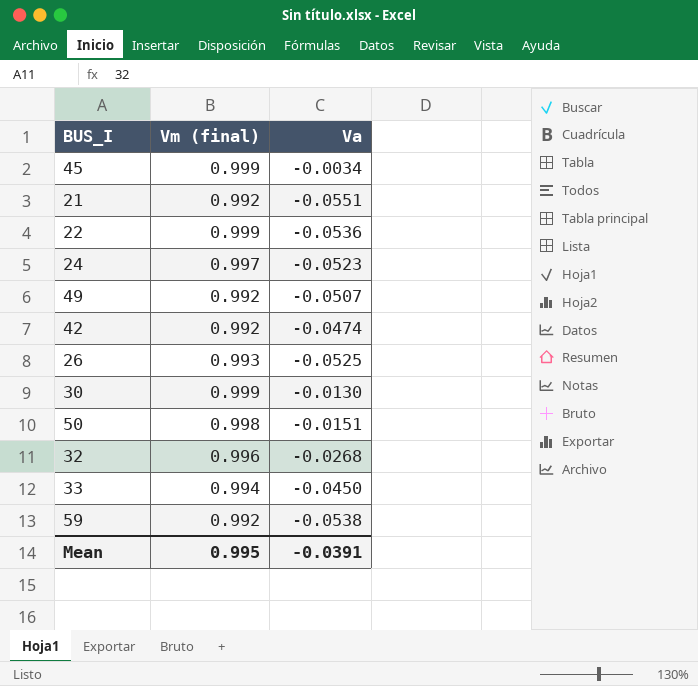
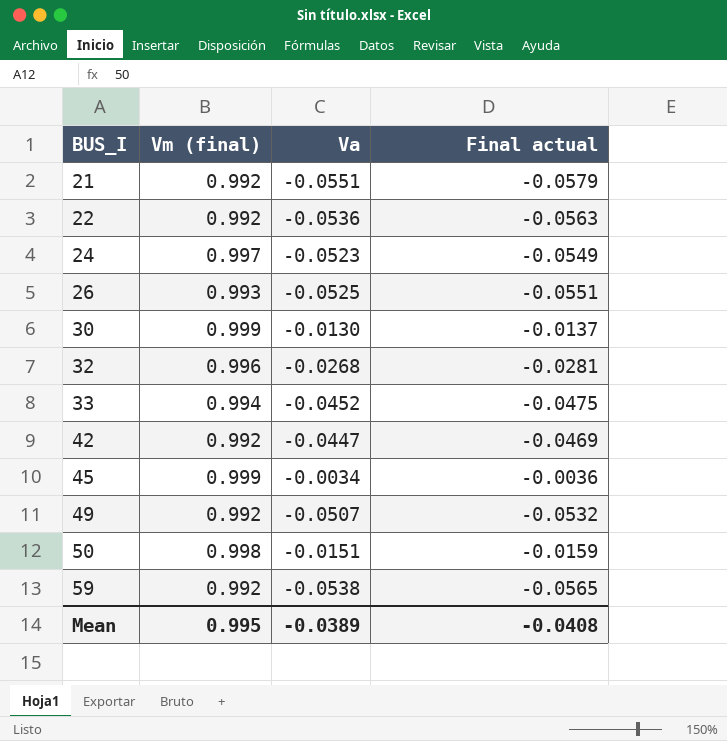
row order: none -> BUS_I ascending
column Final actual | formula: none -> [Va] * 1.05
22 | Vm (final): 0.999 -> 0.992
33 | Va: -0.0450 -> -0.0452
42 | Va: -0.0474 -> -0.0447
Mean | Va: -0.0391 -> -0.0389

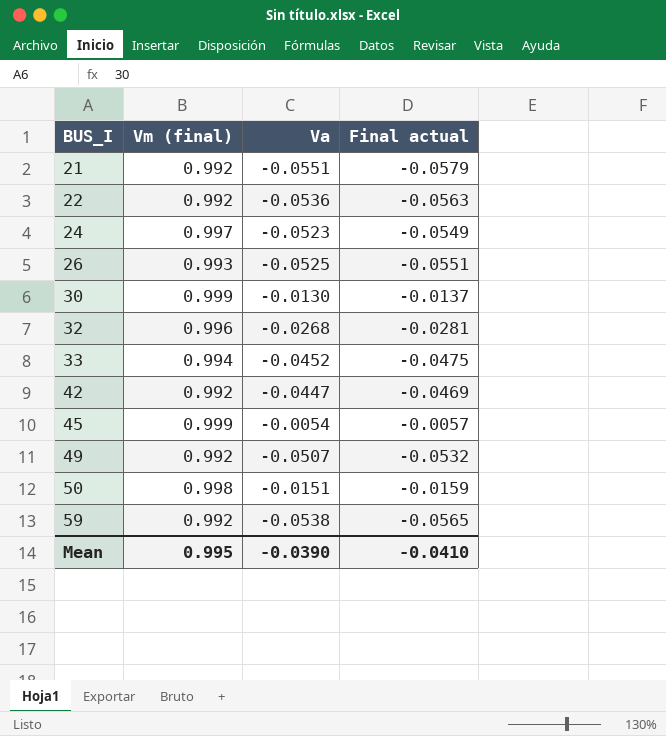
45 | Va: -0.0034 -> -0.0054
45 | Final actual: -0.0036 -> -0.0057
Mean | Va: -0.0389 -> -0.0390
Mean | Final actual: -0.0408 -> -0.0410

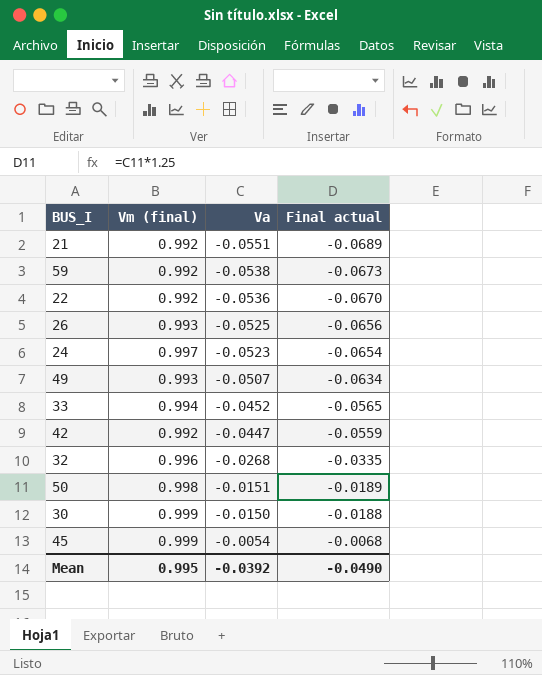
row order: BUS_I ascending -> Va ascending
column Final actual | formula: [Va] * 1.05 -> [Va] * 1.25
49 | Vm (final): 0.992 -> 0.993
30 | Va: -0.0130 -> -0.0150
Mean | Va: -0.0390 -> -0.0392
Mean | Final actual: -0.0410 -> -0.0490

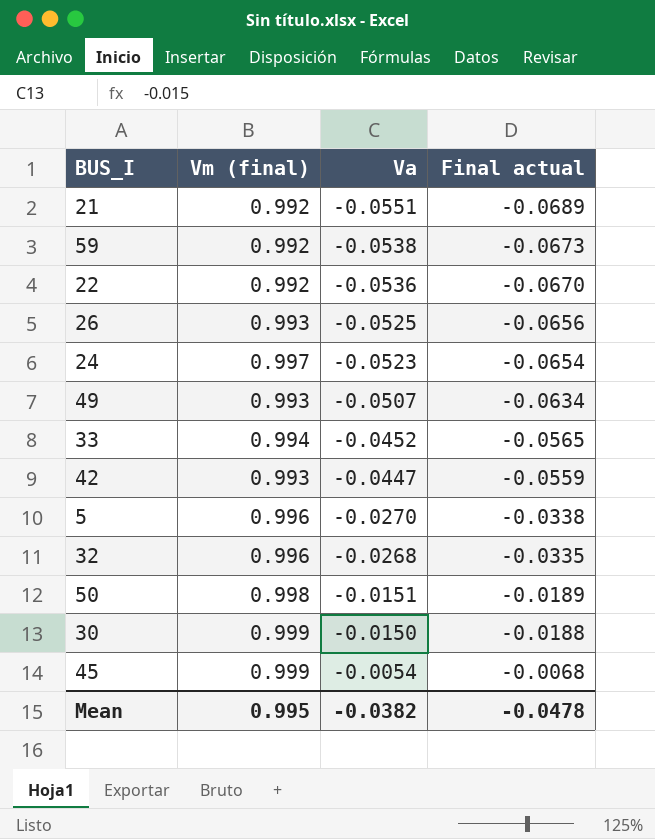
42 | Vm (final): 0.992 -> 0.993
row 5: none -> 0.996 | -0.0270 | -0.0338
Mean | Va: -0.0392 -> -0.0382
Mean | Final actual: -0.0490 -> -0.0478

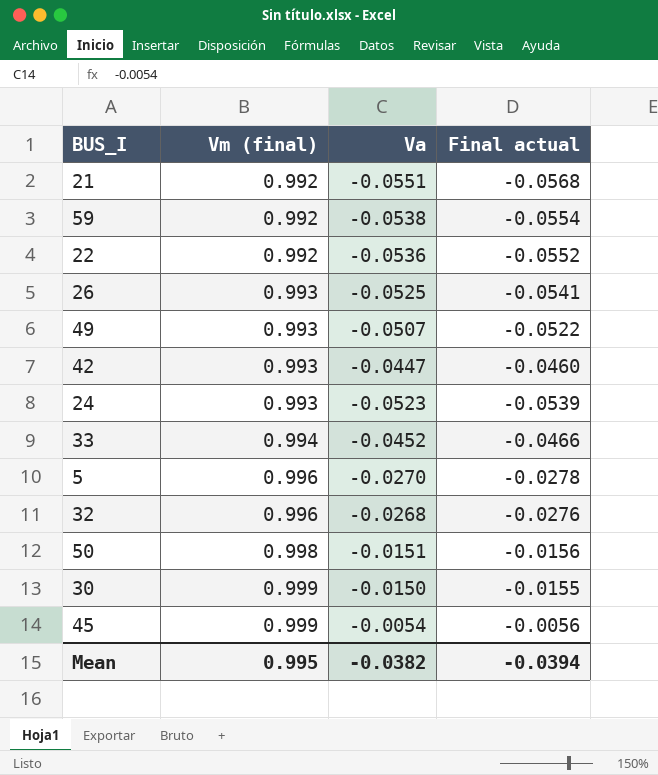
row order: Va ascending -> Vm (final) ascending
column Final actual | formula: [Va] * 1.25 -> [Va] * 1.03
24 | Vm (final): 0.997 -> 0.993
Mean | Final actual: -0.0478 -> -0.0394

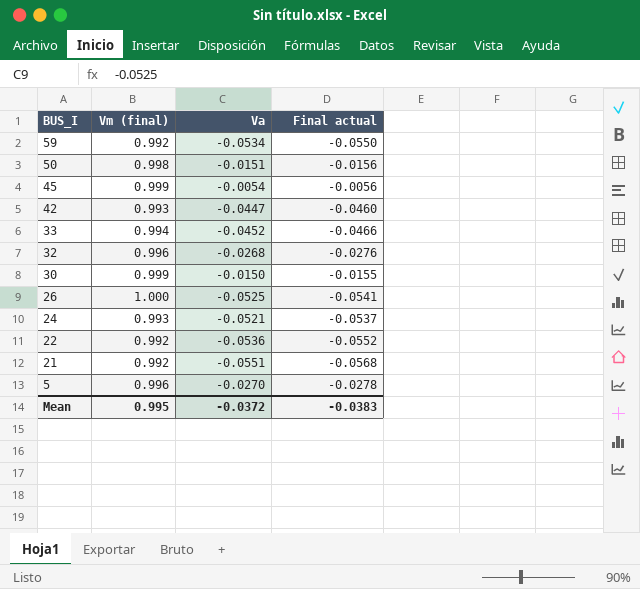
row order: Vm (final) ascending -> BUS_I descending
row 49: 0.993 | -0.0507 | -0.0522 -> none
59 | Va: -0.0538 -> -0.0534
59 | Final actual: -0.0554 -> -0.0550
26 | Vm (final): 0.993 -> 1.000
24 | Va: -0.0523 -> -0.0521
24 | Final actual: -0.0539 -> -0.0537
Mean | Va: -0.0382 -> -0.0372
Mean | Final actual: -0.0394 -> -0.0383

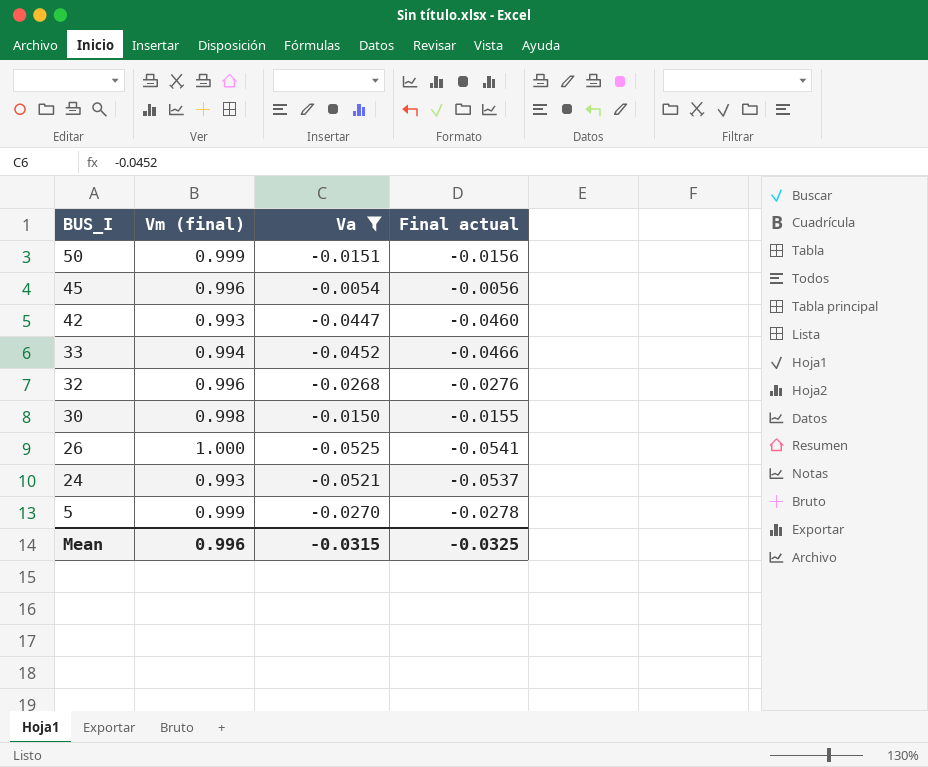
filter: none -> Va >= -0.0525
50 | Vm (final): 0.998 -> 0.999
45 | Vm (final): 0.999 -> 0.996
30 | Vm (final): 0.999 -> 0.998
5 | Vm (final): 0.996 -> 0.999
Mean | Vm (final): 0.995 -> 0.996
Mean | Va: -0.0372 -> -0.0315
Mean | Final actual: -0.0383 -> -0.0325

